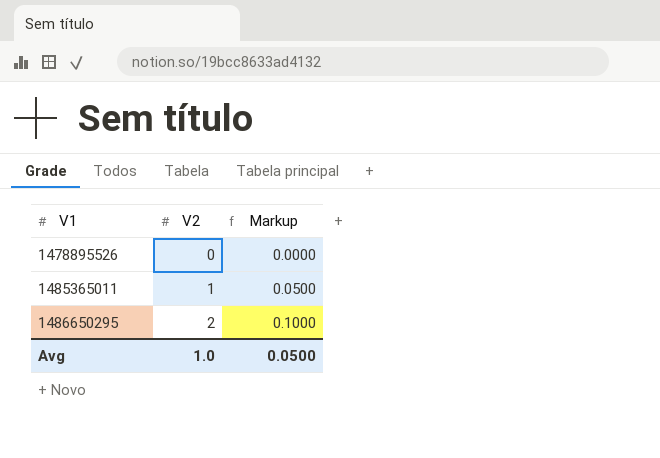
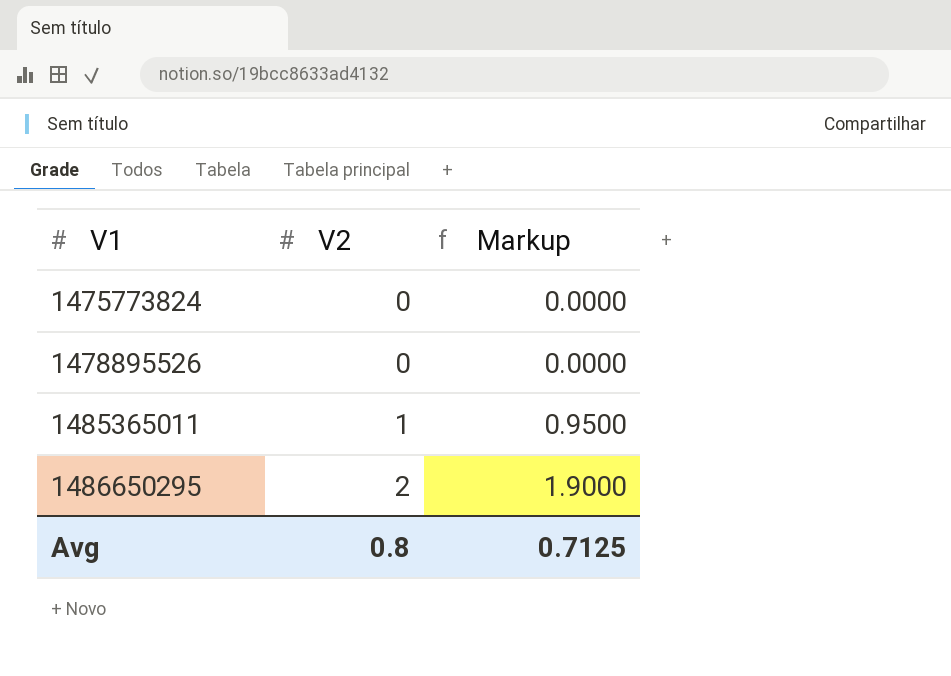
column Markup | formula: [V2] * 0.05 -> [V2] * 0.95
row 1475773824: none -> 0 | 0.0000
Avg | V2: 1.0 -> 0.8
Avg | Markup: 0.0500 -> 0.7125

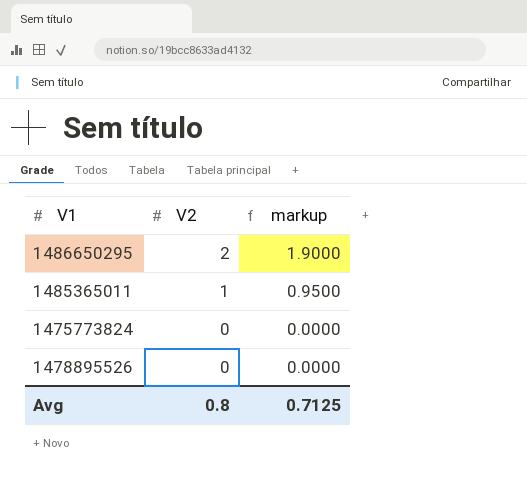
row order: V1 ascending -> V2 descending
column name: Markup -> markup

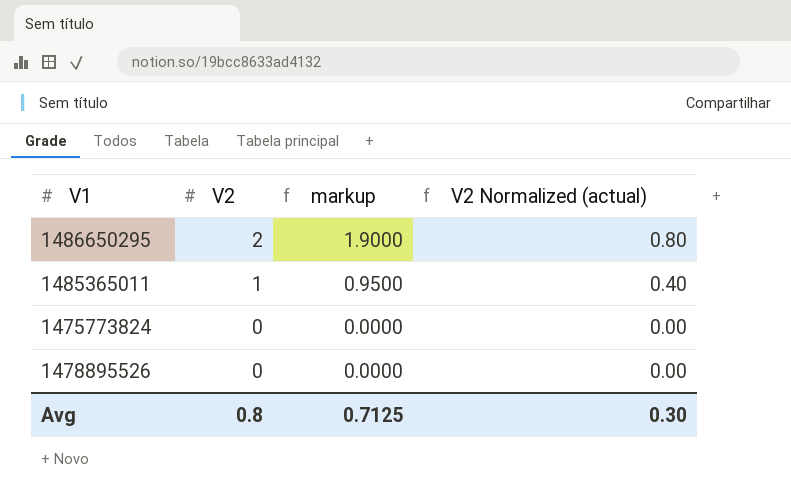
column V2 Normalized (actual) | formula: none -> [V2] * 0.4

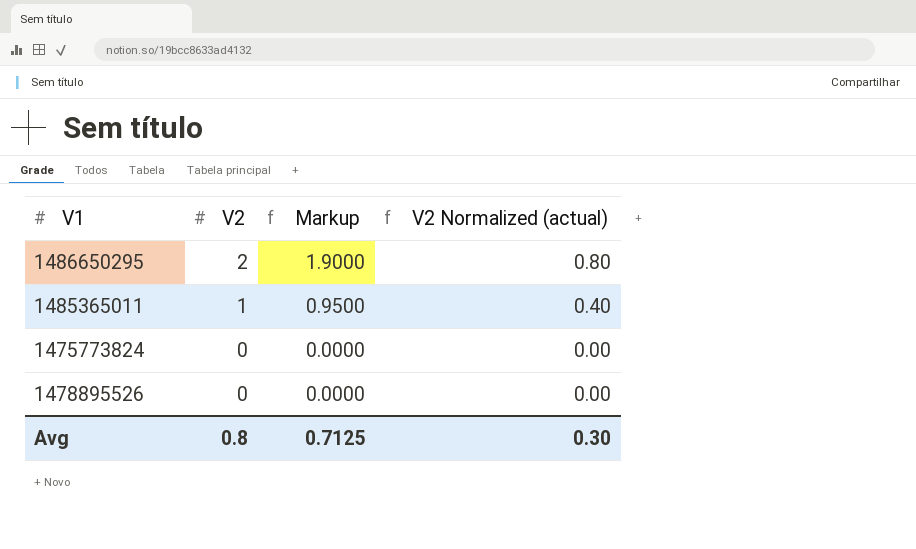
column name: markup -> Markup

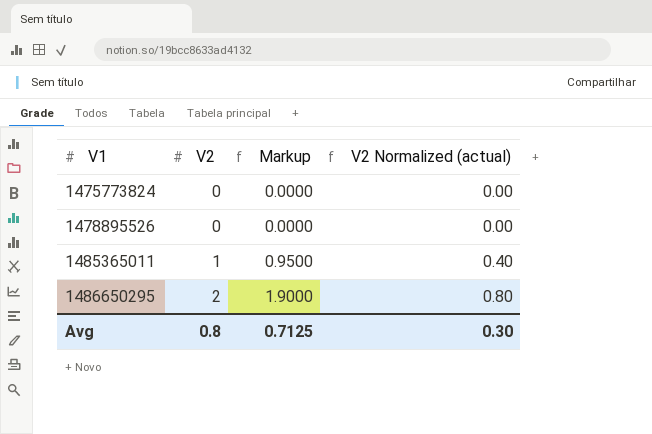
row order: V2 descending -> V1 ascending

